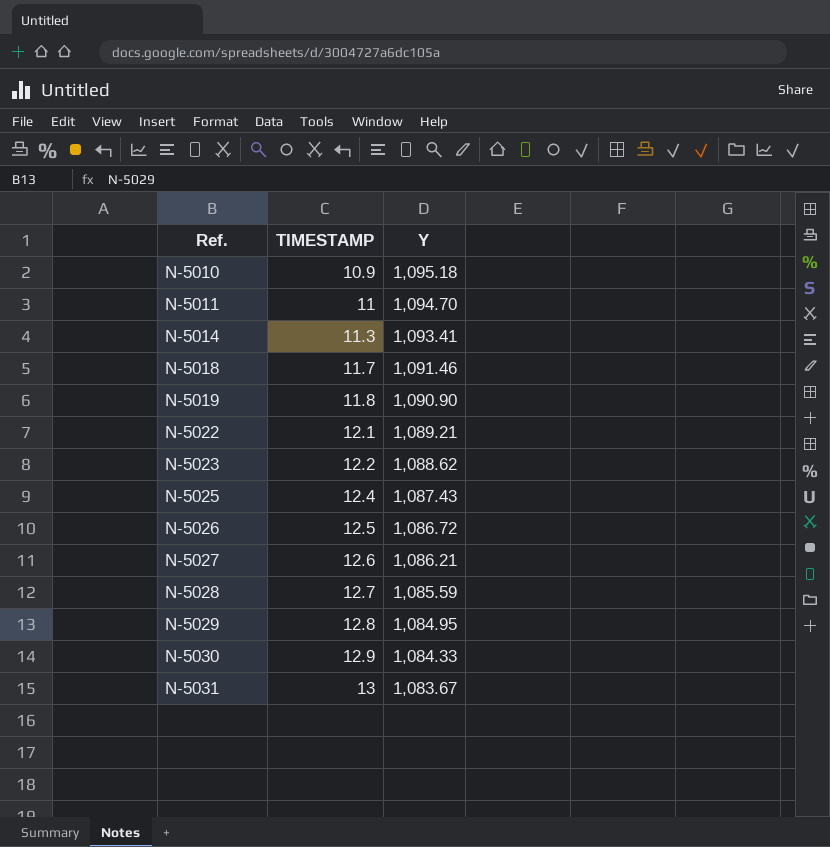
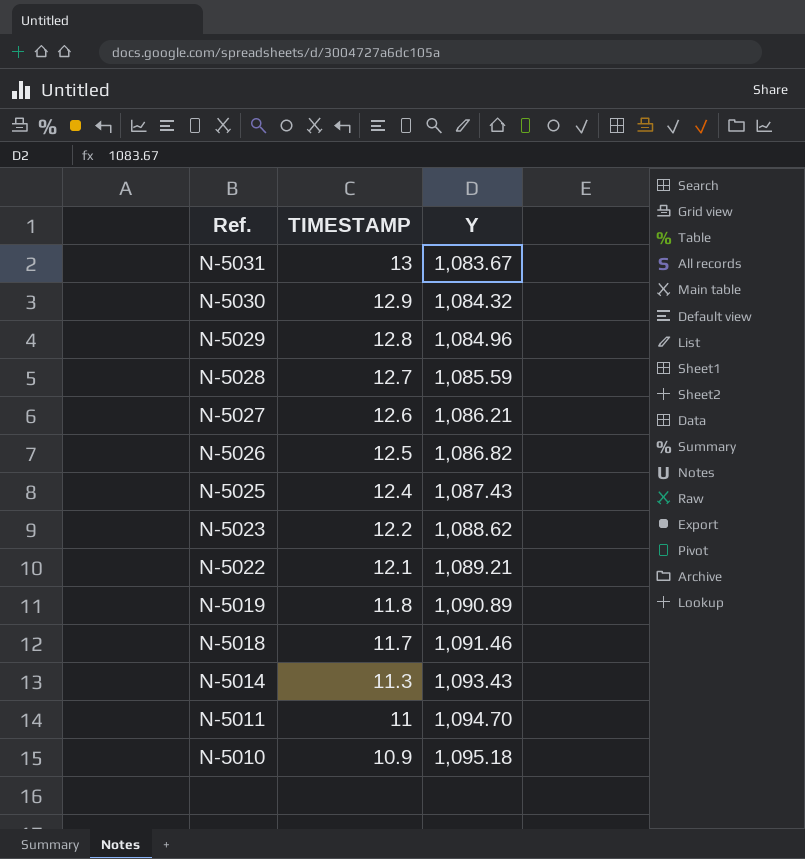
row order: Ref. ascending -> Ref. descending
N-5030 | Y: 1,084.33 -> 1,084.32
N-5029 | Y: 1,084.95 -> 1,084.96
N-5026 | Y: 1,086.72 -> 1,086.82
N-5019 | Y: 1,090.90 -> 1,090.89
N-5014 | Y: 1,093.41 -> 1,093.43

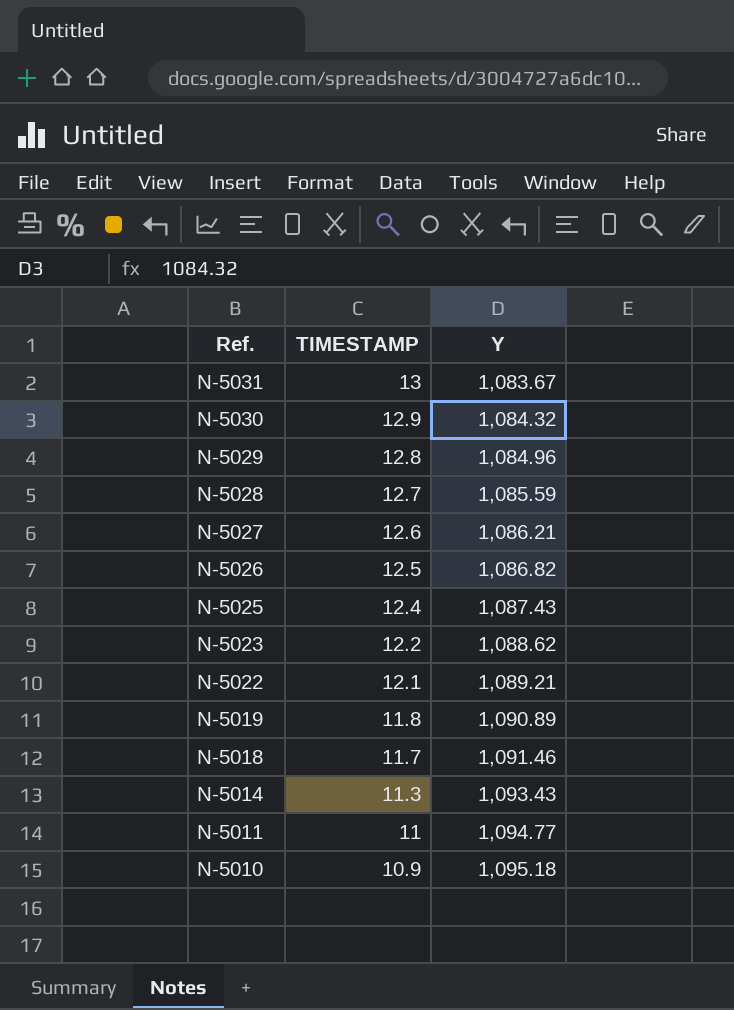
N-5011 | Y: 1,094.70 -> 1,094.77

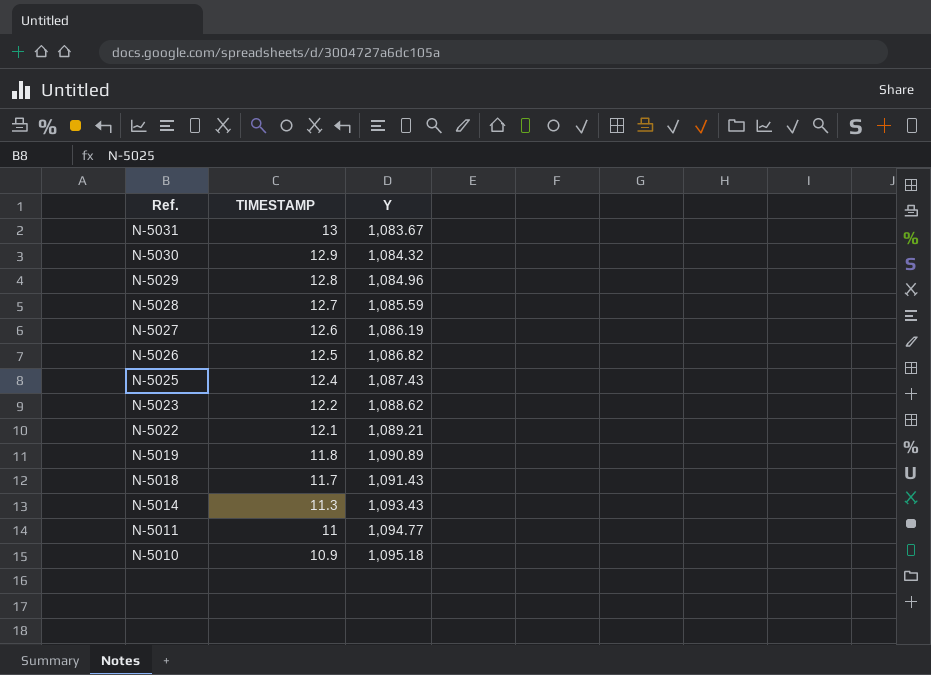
N-5027 | Y: 1,086.21 -> 1,086.19
N-5018 | Y: 1,091.46 -> 1,091.43

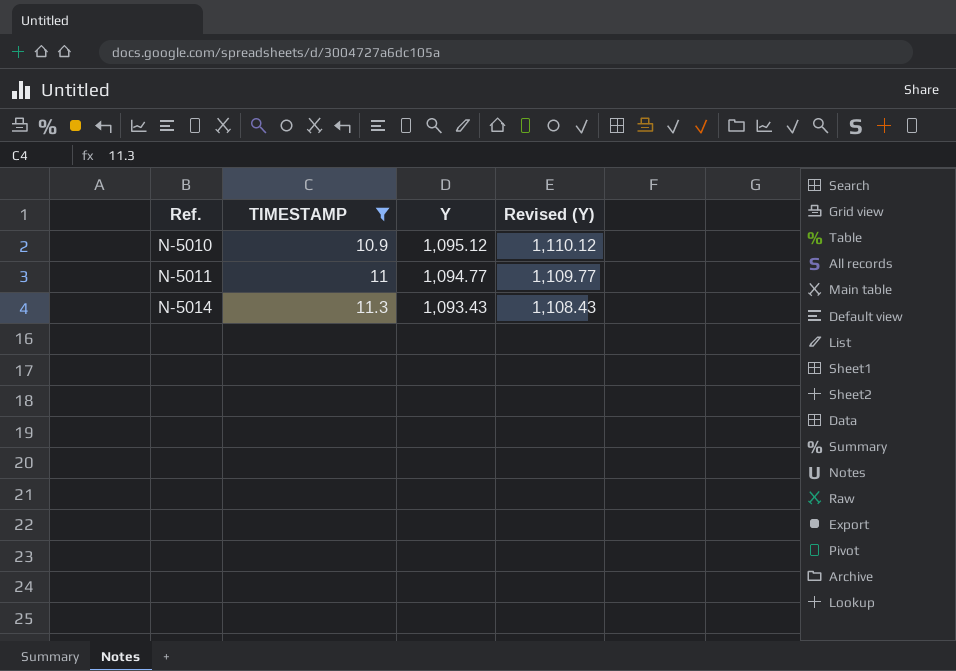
filter: none -> TIMESTAMP <= 11.3
row order: Ref. descending -> Ref. ascending
column Revised (Y) | formula: none -> [Y] + 15
N-5010 | Y: 1,095.18 -> 1,095.12

